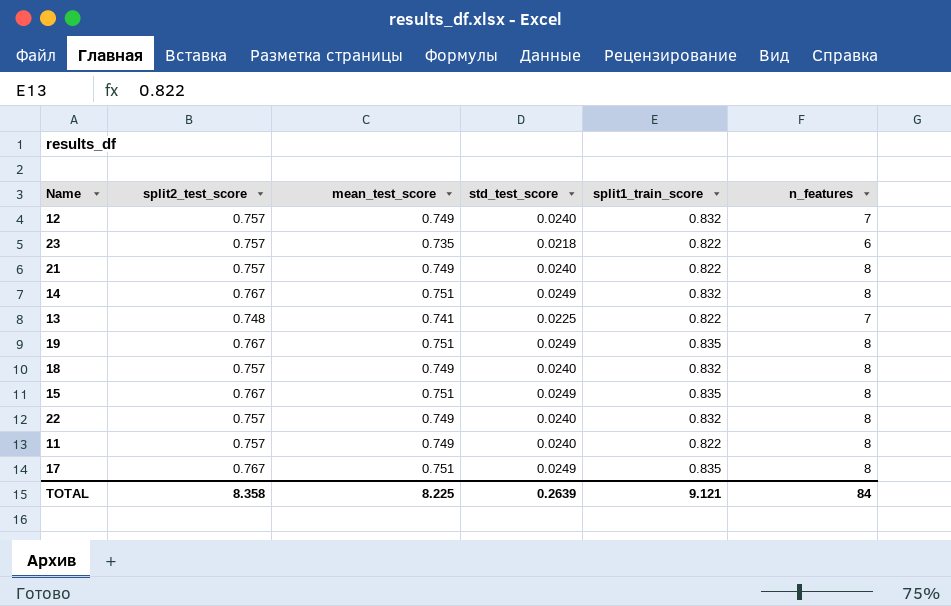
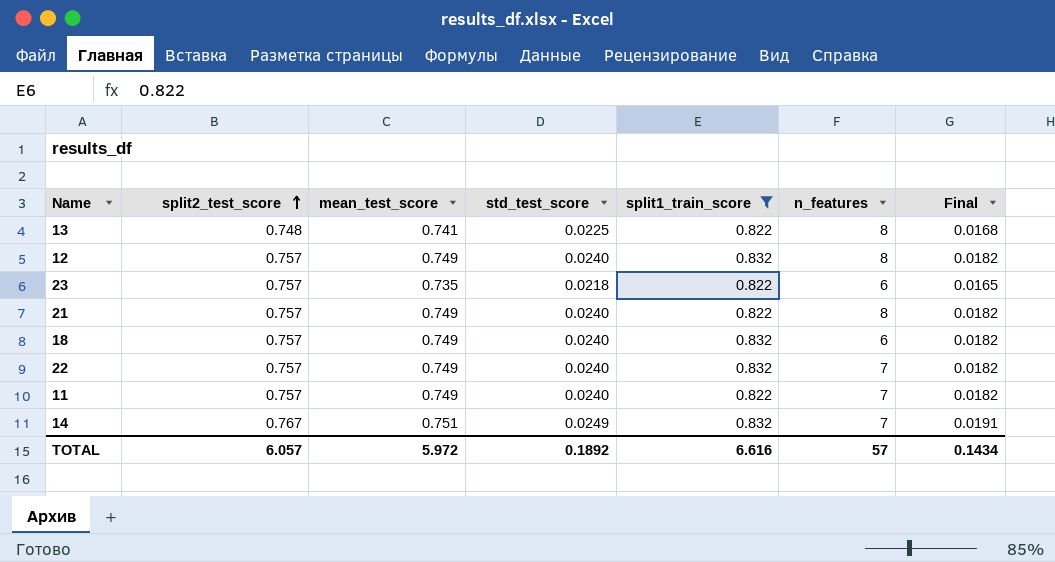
filter: none -> split1_train_score != 0.835
row order: none -> split2_test_score ascending
column Final | formula: none -> [split2_test_score] * [std_test_score]
13 | n_features: 7 -> 8
12 | n_features: 7 -> 8
18 | n_features: 8 -> 6
22 | n_features: 8 -> 7
11 | n_features: 8 -> 7
14 | n_features: 8 -> 7
TOTAL | split2_test_score: 8.358 -> 6.057
TOTAL | mean_test_score: 8.225 -> 5.972
TOTAL | std_test_score: 0.2639 -> 0.1892
TOTAL | split1_train_score: 9.121 -> 6.616
TOTAL | n_features: 84 -> 57

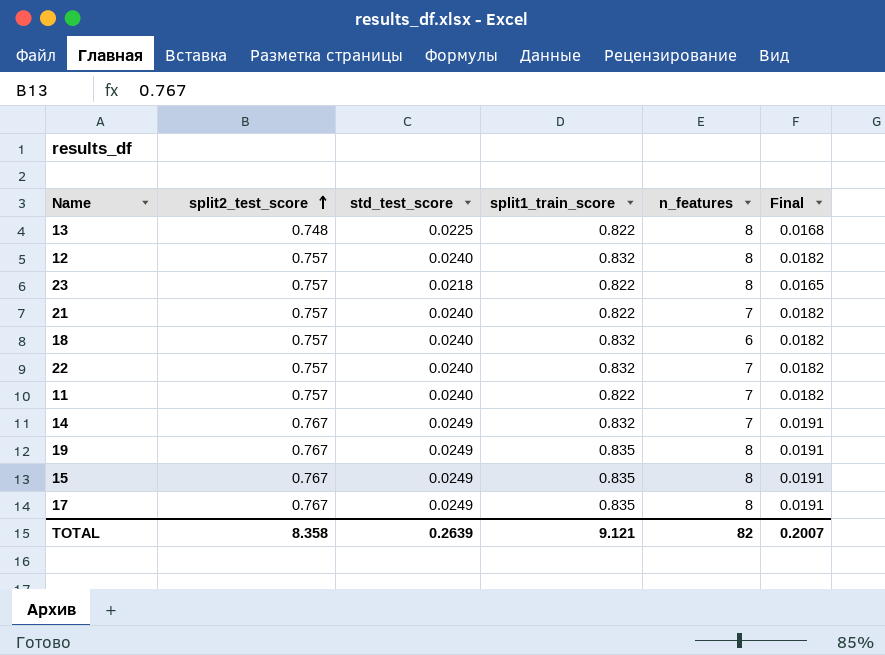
filter: split1_train_score != 0.835 -> none
column mean_test_score | position: 3 -> none
23 | n_features: 6 -> 8
21 | n_features: 8 -> 7
TOTAL | split2_test_score: 6.057 -> 8.358
TOTAL | std_test_score: 0.1892 -> 0.2639
TOTAL | split1_train_score: 6.616 -> 9.121
TOTAL | n_features: 57 -> 82
TOTAL | Final: 0.1434 -> 0.2007

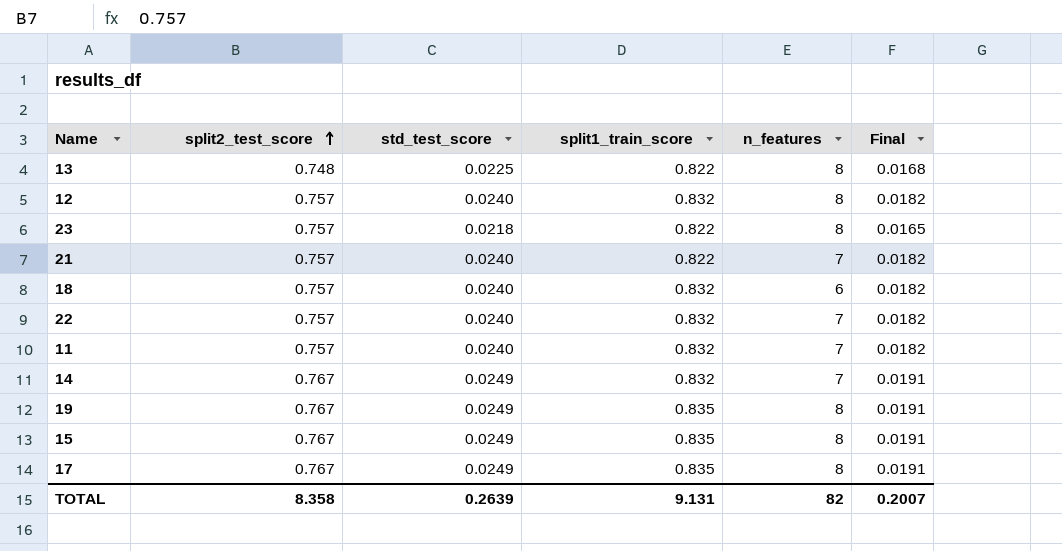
11 | split1_train_score: 0.822 -> 0.832
TOTAL | split1_train_score: 9.121 -> 9.131

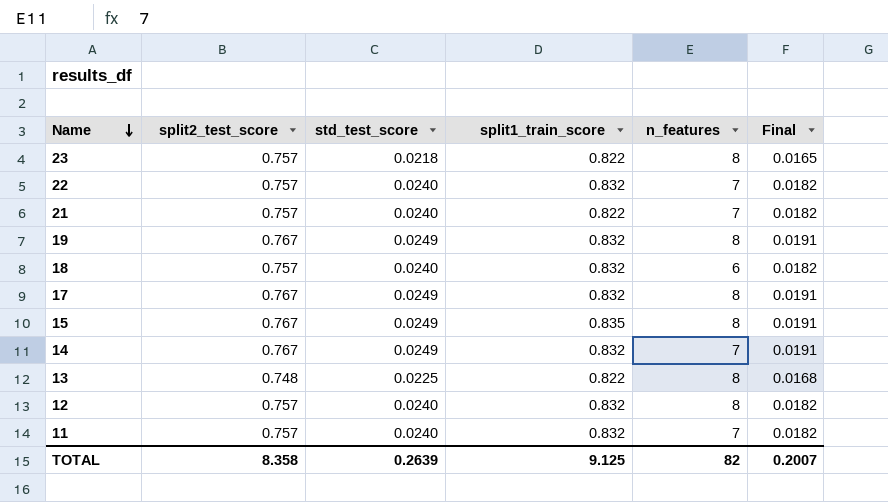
row order: split2_test_score ascending -> Name descending
19 | split1_train_score: 0.835 -> 0.832
17 | split1_train_score: 0.835 -> 0.832
TOTAL | split1_train_score: 9.131 -> 9.125

